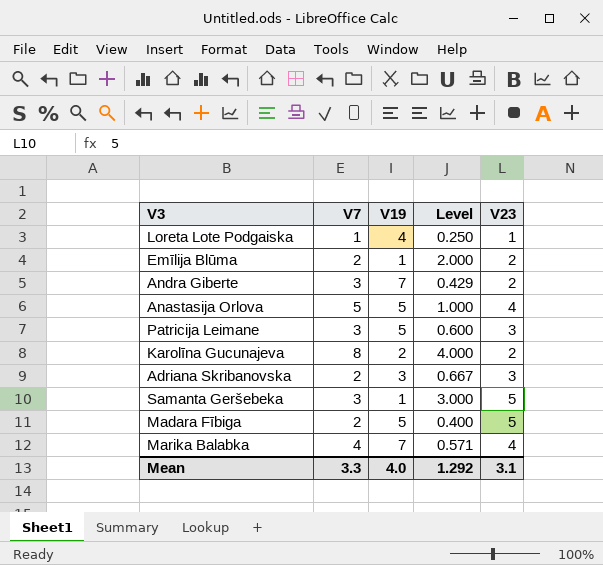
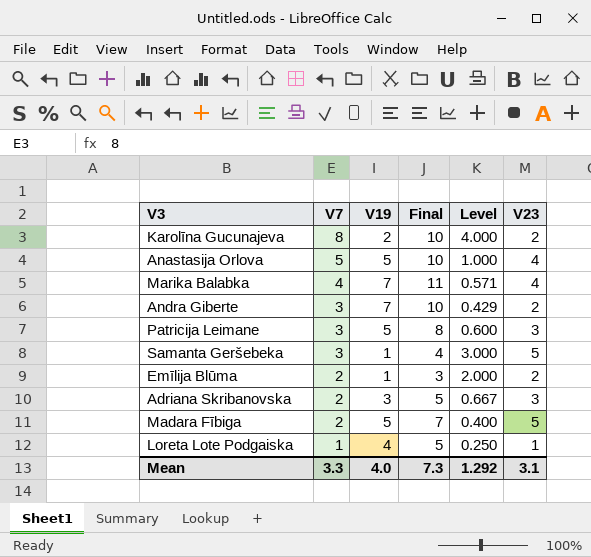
row order: none -> V7 descending
column Final | formula: none -> [V7] + [V19]

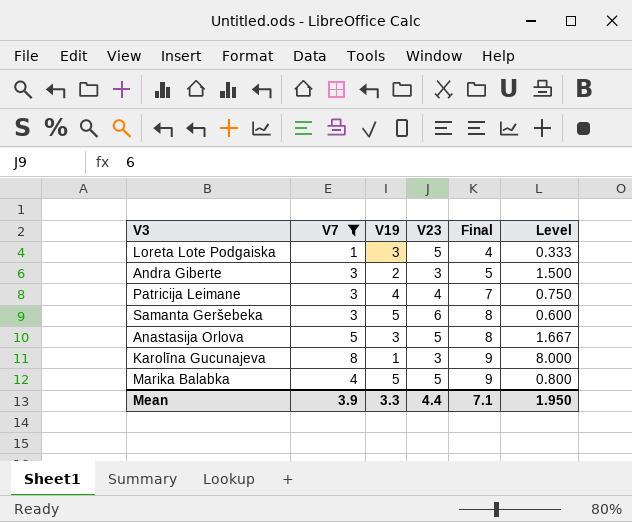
filter: none -> V7 != 2
row order: V7 descending -> Final ascending
column V23 | position: 6 -> 4
Loreta Lote Podgaiska | V19: 4 -> 3
Loreta Lote Podgaiska | V23: 1 -> 5
Loreta Lote Podgaiska | Final: 5 -> 4
Loreta Lote Podgaiska | Level: 0.250 -> 0.333
Andra Giberte | V19: 7 -> 2
Andra Giberte | V23: 2 -> 3
Andra Giberte | Final: 10 -> 5
Andra Giberte | Level: 0.429 -> 1.500
Patricija Leimane | V19: 5 -> 4
Patricija Leimane | V23: 3 -> 4
Patricija Leimane | Final: 8 -> 7
Patricija Leimane | Level: 0.600 -> 0.750
Samanta Geršebeka | V19: 1 -> 5
Samanta Geršebeka | V23: 5 -> 6
Samanta Geršebeka | Final: 4 -> 8
Samanta Geršebeka | Level: 3.000 -> 0.600
Anastasija Orlova | V19: 5 -> 3
Anastasija Orlova | V23: 4 -> 5
Anastasija Orlova | Final: 10 -> 8
Anastasija Orlova | Level: 1.000 -> 1.667
Karolīna Gucunajeva | V19: 2 -> 1
Karolīna Gucunajeva | V23: 2 -> 3
Karolīna Gucunajeva | Final: 10 -> 9
Karolīna Gucunajeva | Level: 4.000 -> 8.000
Marika Balabka | V19: 7 -> 5
Marika Balabka | V23: 4 -> 5
Marika Balabka | Final: 11 -> 9
Marika Balabka | Level: 0.571 -> 0.800
Mean | V7: 3.3 -> 3.9
Mean | V19: 4.0 -> 3.3
Mean | V23: 3.1 -> 4.4
Mean | Final: 7.3 -> 7.1
Mean | Level: 1.292 -> 1.950

